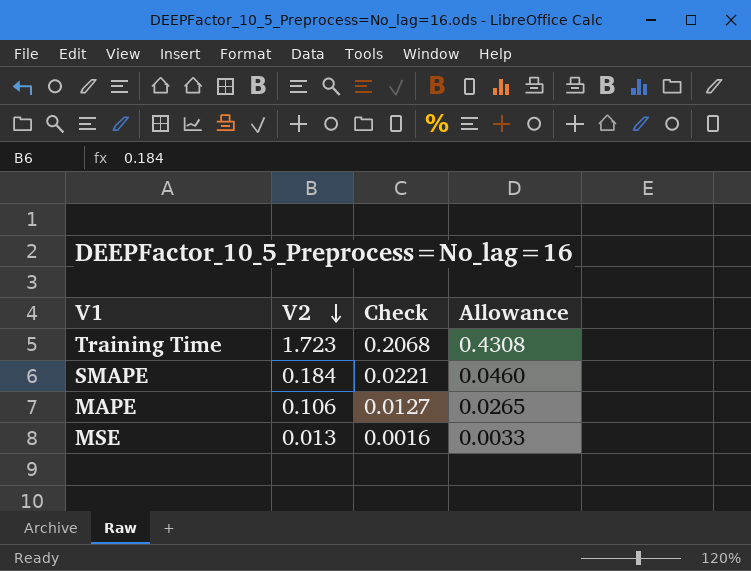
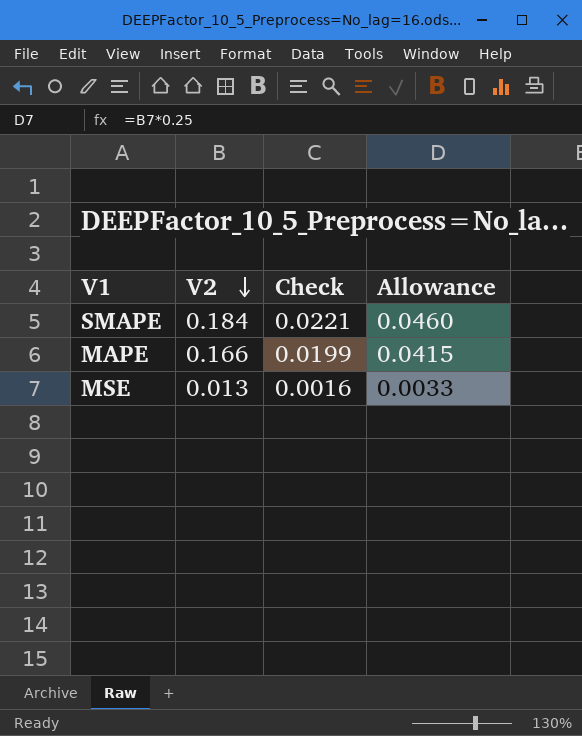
row Training Time: 1.723 | 0.2068 | 0.4308 -> none
MAPE | V2: 0.106 -> 0.166
MAPE | Check: 0.0127 -> 0.0199
MAPE | Allowance: 0.0265 -> 0.0415

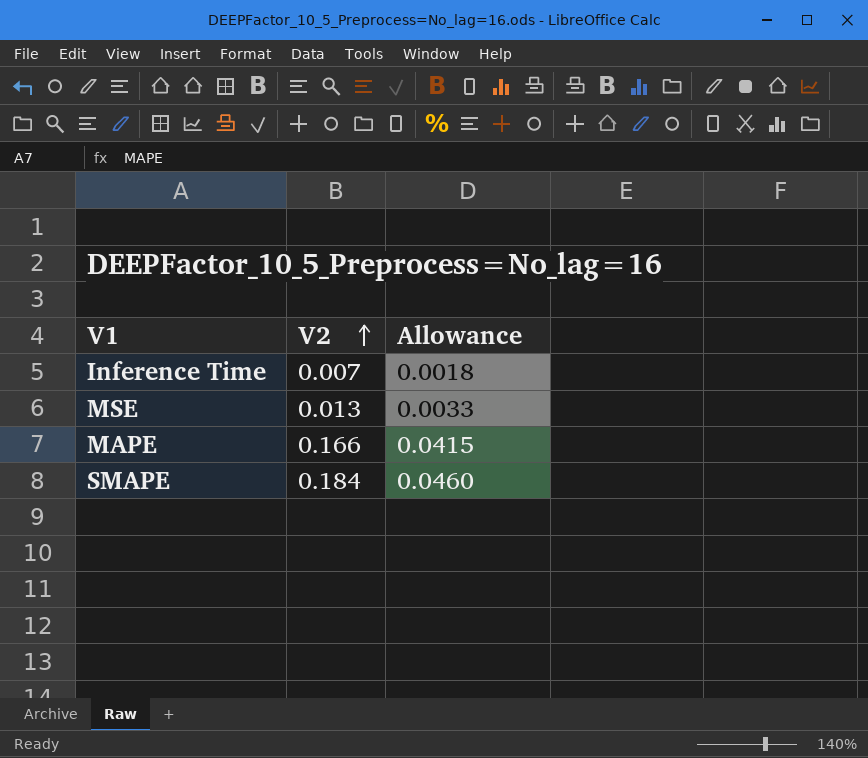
row order: V2 descending -> V2 ascending
column Check | formula: [V2] * 0.12 -> none
row Inference Time: none -> 0.007 | 0.0018

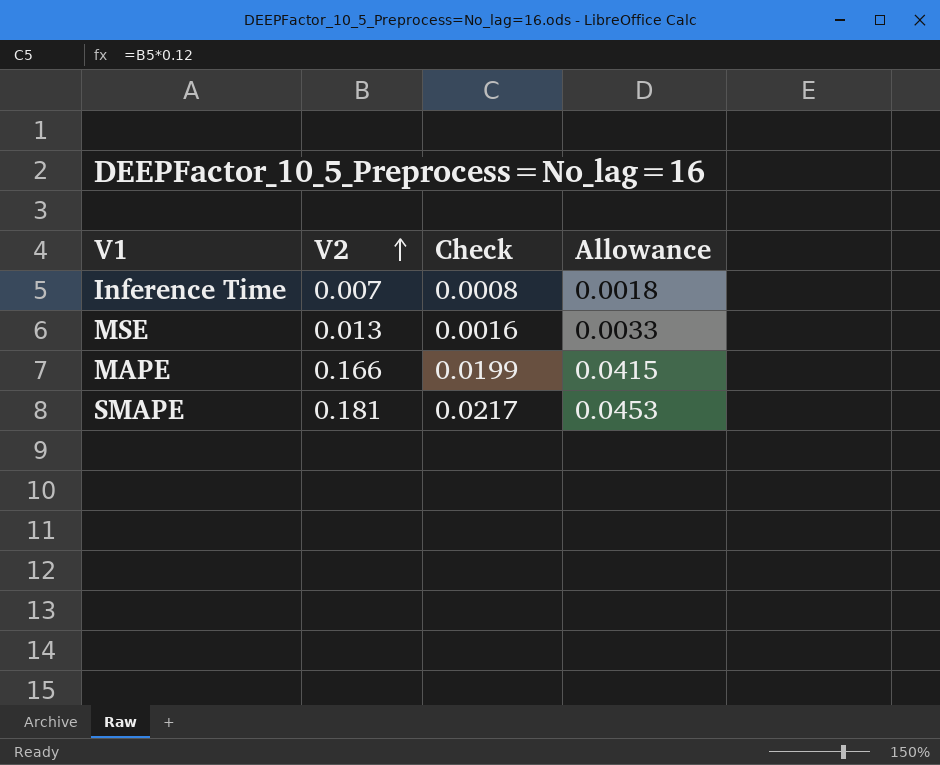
column Check | formula: none -> [V2] * 0.12
SMAPE | V2: 0.184 -> 0.181
SMAPE | Allowance: 0.0460 -> 0.0453

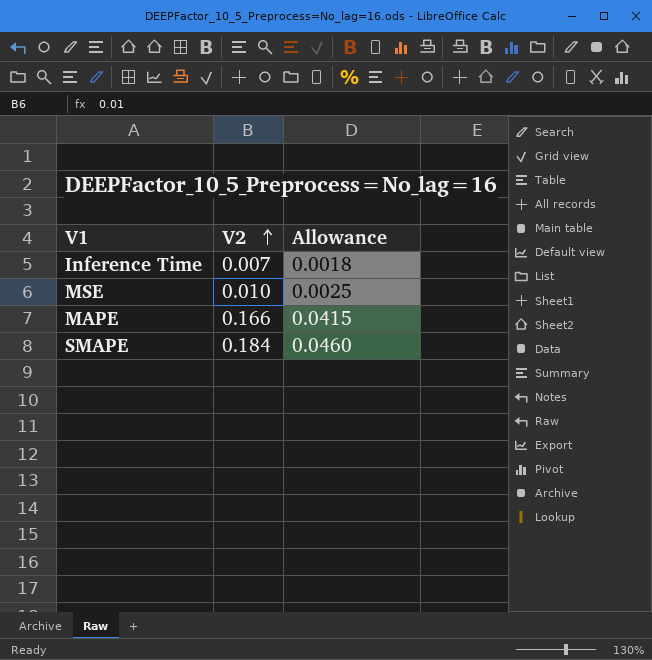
column Check | formula: [V2] * 0.12 -> none
MSE | V2: 0.013 -> 0.010
MSE | Allowance: 0.0033 -> 0.0025
SMAPE | V2: 0.181 -> 0.184
SMAPE | Allowance: 0.0453 -> 0.0460

